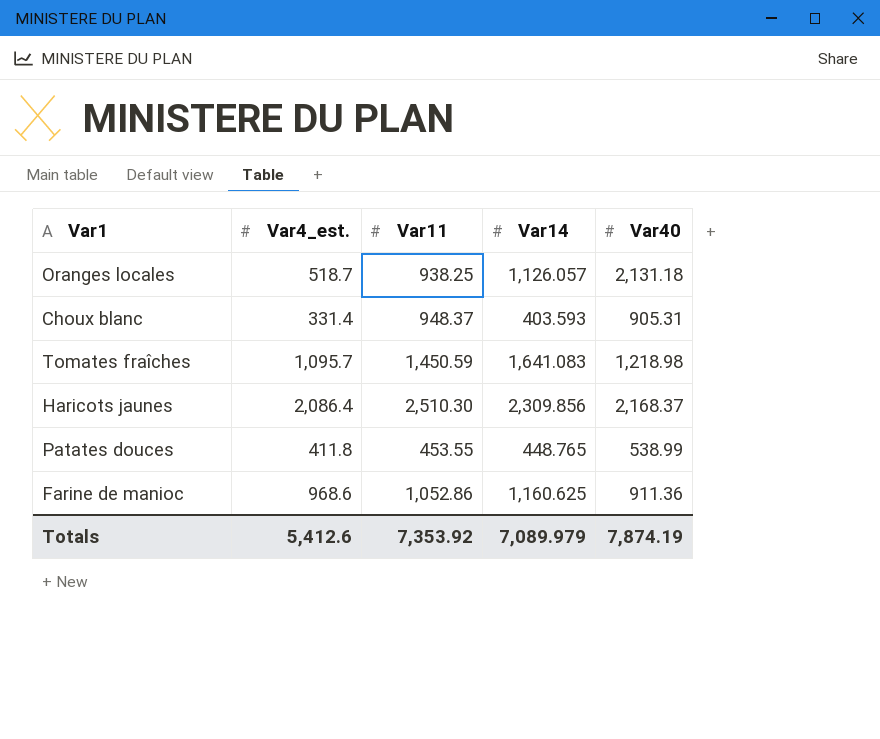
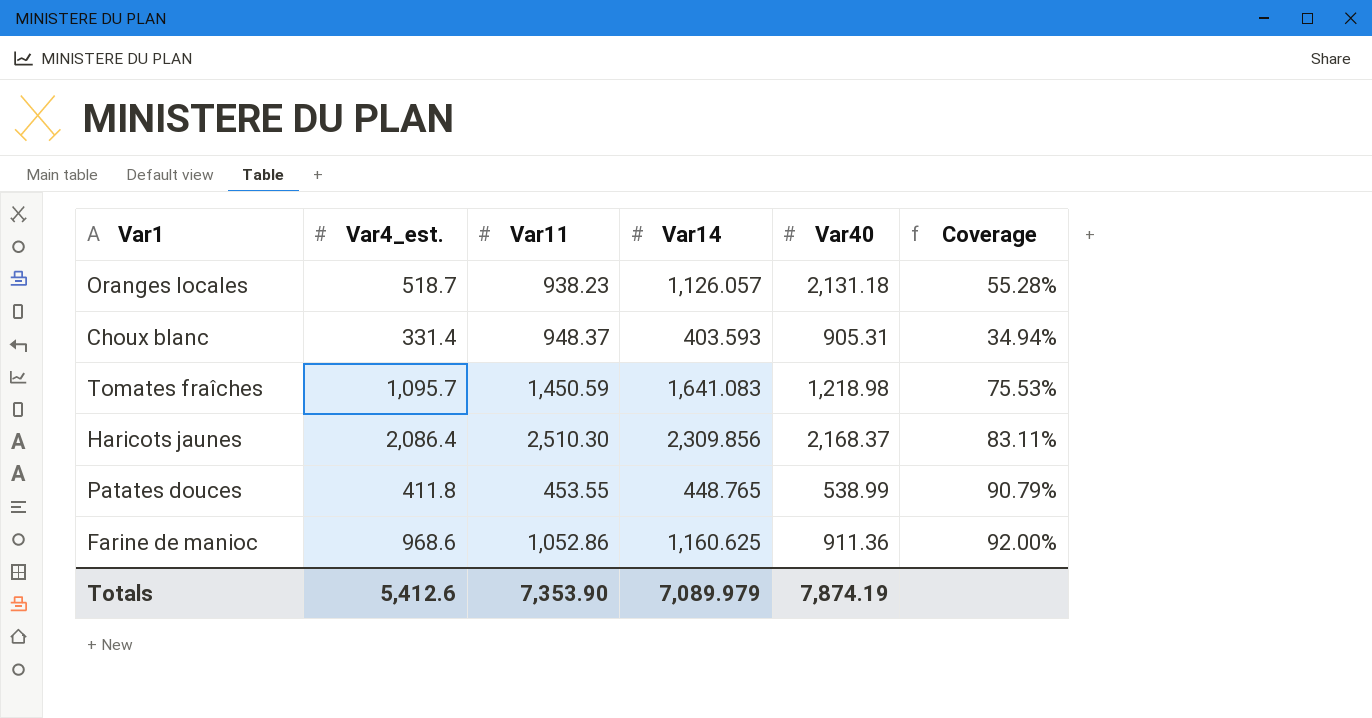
column Coverage | formula: none -> [Var4_est.] / [Var11]
Oranges locales | Var11: 938.25 -> 938.23
Totals | Var11: 7,353.92 -> 7,353.90

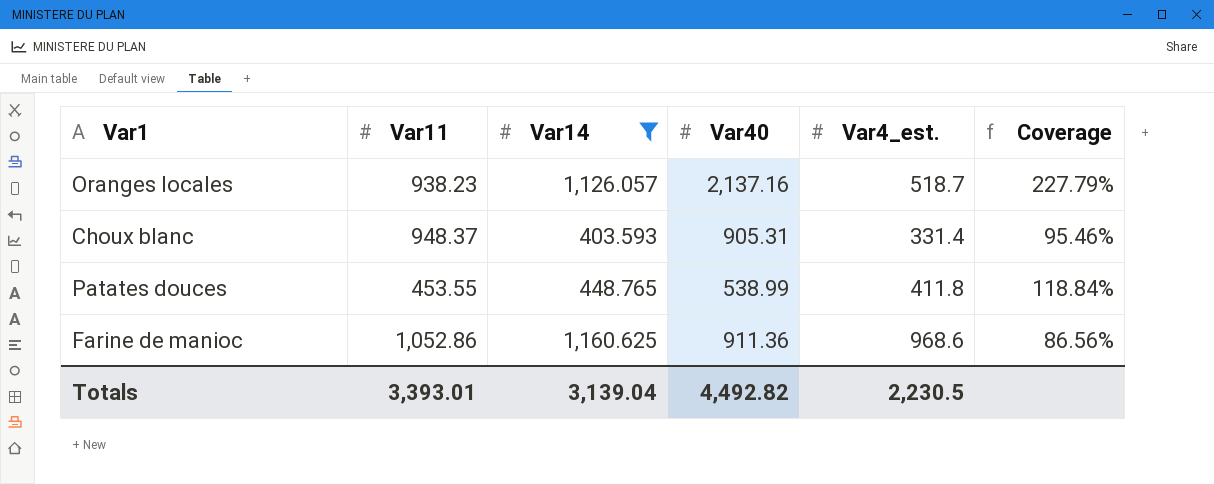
filter: none -> Var14 <= 1,160.625
column Var4_est. | position: 2 -> 5
column Coverage | formula: [Var4_est.] / [Var11] -> [Var40] / [Var11]
Oranges locales | Var40: 2,131.18 -> 2,137.16
Totals | Var11: 7,353.90 -> 3,393.01
Totals | Var14: 7,089.979 -> 3,139.04
Totals | Var40: 7,874.19 -> 4,492.82
Totals | Var4_est.: 5,412.6 -> 2,230.5

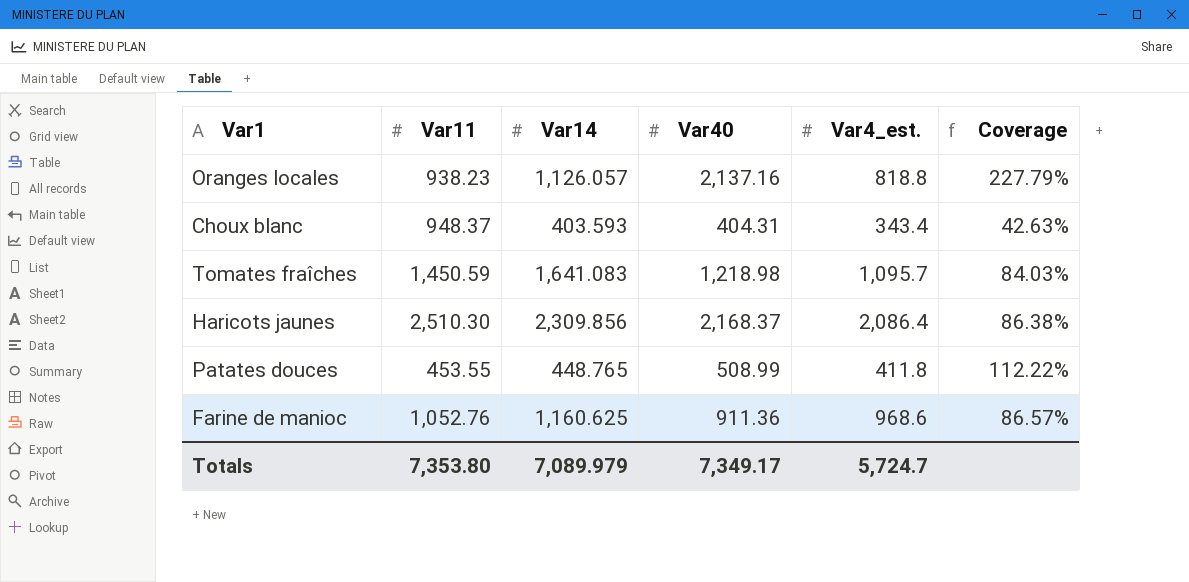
filter: Var14 <= 1,160.625 -> none
Oranges locales | Var4_est.: 518.7 -> 818.8
Choux blanc | Var40: 905.31 -> 404.31
Choux blanc | Var4_est.: 331.4 -> 343.4
Choux blanc | Coverage: 95.46% -> 42.63%
Patates douces | Var40: 538.99 -> 508.99
Patates douces | Coverage: 118.84% -> 112.22%
Farine de manioc | Var11: 1,052.86 -> 1,052.76
Farine de manioc | Coverage: 86.56% -> 86.57%
Totals | Var11: 3,393.01 -> 7,353.80
Totals | Var14: 3,139.04 -> 7,089.979
Totals | Var40: 4,492.82 -> 7,349.17
Totals | Var4_est.: 2,230.5 -> 5,724.7

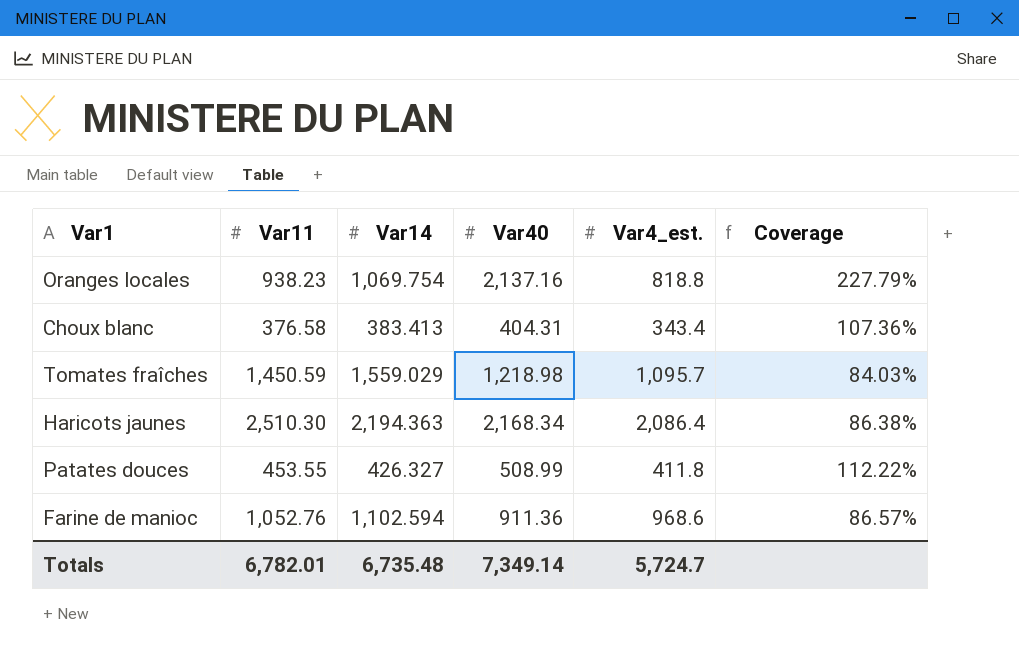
Oranges locales | Var14: 1,126.057 -> 1,069.754
Choux blanc | Var11: 948.37 -> 376.58
Choux blanc | Var14: 403.593 -> 383.413
Choux blanc | Coverage: 42.63% -> 107.36%
Tomates fraîches | Var14: 1,641.083 -> 1,559.029
Haricots jaunes | Var14: 2,309.856 -> 2,194.363
Haricots jaunes | Var40: 2,168.37 -> 2,168.34
Patates douces | Var14: 448.765 -> 426.327
Farine de manioc | Var14: 1,160.625 -> 1,102.594
Totals | Var11: 7,353.80 -> 6,782.01
Totals | Var14: 7,089.979 -> 6,735.48
Totals | Var40: 7,349.17 -> 7,349.14

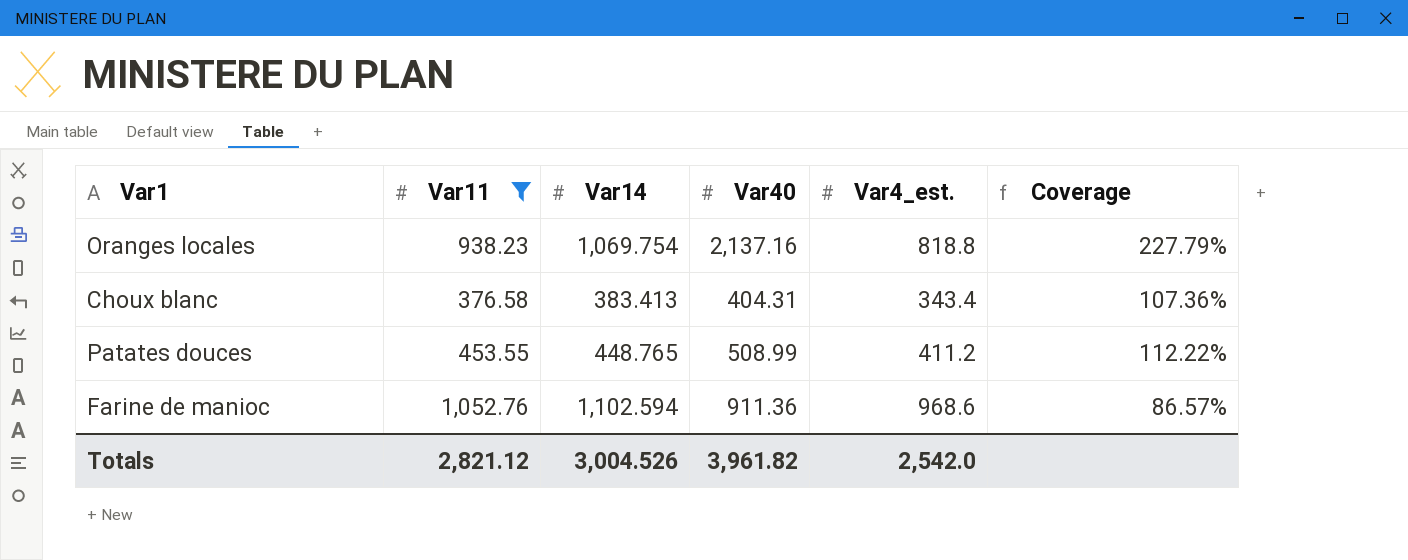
filter: none -> Var11 <= 1,052.76
Patates douces | Var14: 426.327 -> 448.765
Patates douces | Var4_est.: 411.8 -> 411.2
Totals | Var11: 6,782.01 -> 2,821.12
Totals | Var14: 6,735.48 -> 3,004.526
Totals | Var40: 7,349.14 -> 3,961.82
Totals | Var4_est.: 5,724.7 -> 2,542.0

